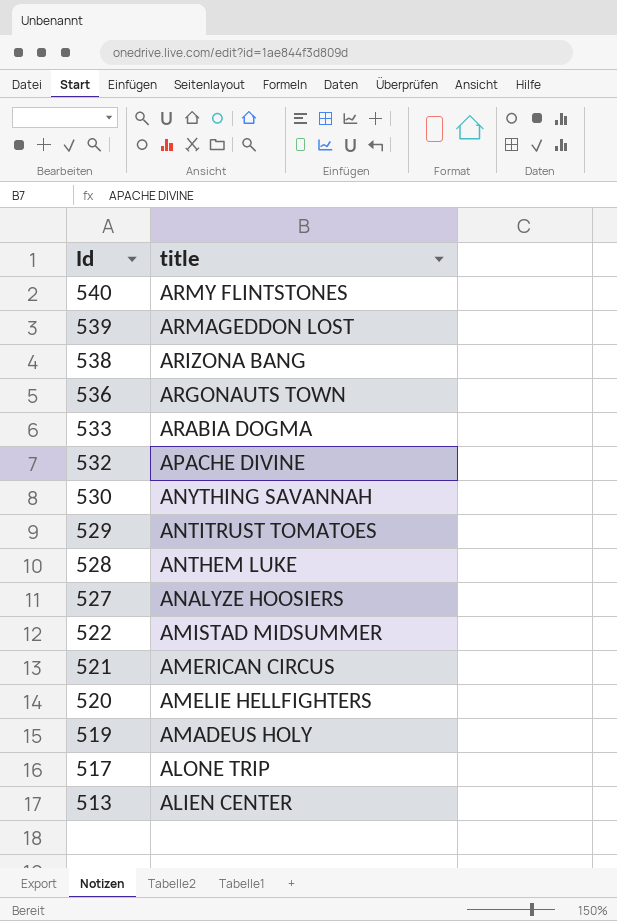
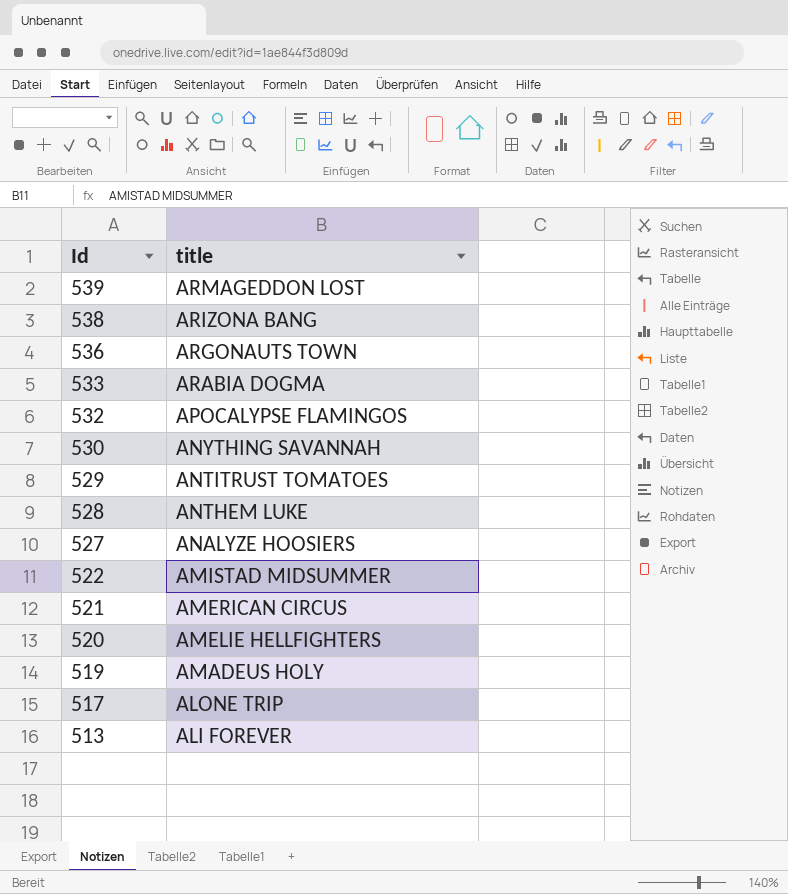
row 540: ARMY FLINTSTONES -> none
532 | title: APACHE DIVINE -> APOCALYPSE FLAMINGOS
513 | title: ALIEN CENTER -> ALI FOREVER

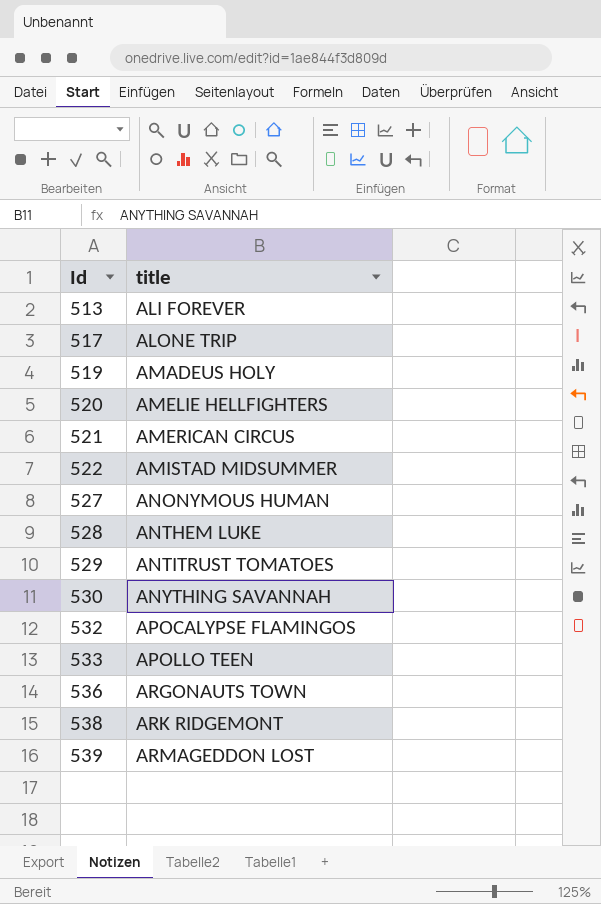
row order: Id descending -> Id ascending
527 | title: ANALYZE HOOSIERS -> ANONYMOUS HUMAN
533 | title: ARABIA DOGMA -> APOLLO TEEN
538 | title: ARIZONA BANG -> ARK RIDGEMONT

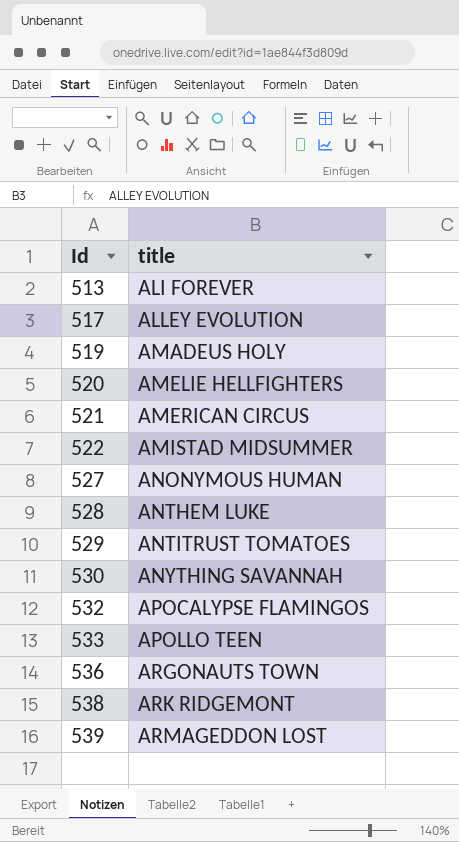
517 | title: ALONE TRIP -> ALLEY EVOLUTION

